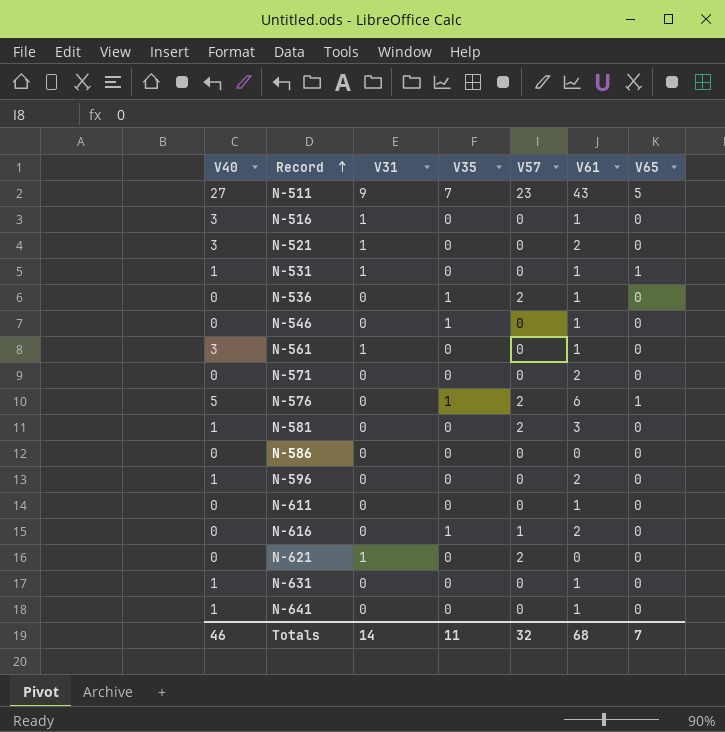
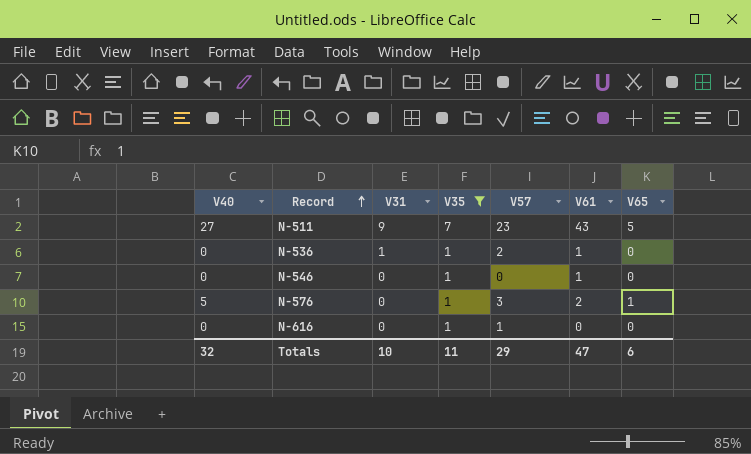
filter: none -> V35 != 0
N-536 | V31: 0 -> 1
N-576 | V57: 2 -> 3
N-576 | V61: 6 -> 2
N-616 | V61: 2 -> 0
Totals | V40: 46 -> 32
Totals | V31: 14 -> 10
Totals | V57: 32 -> 29
Totals | V61: 68 -> 47
Totals | V65: 7 -> 6

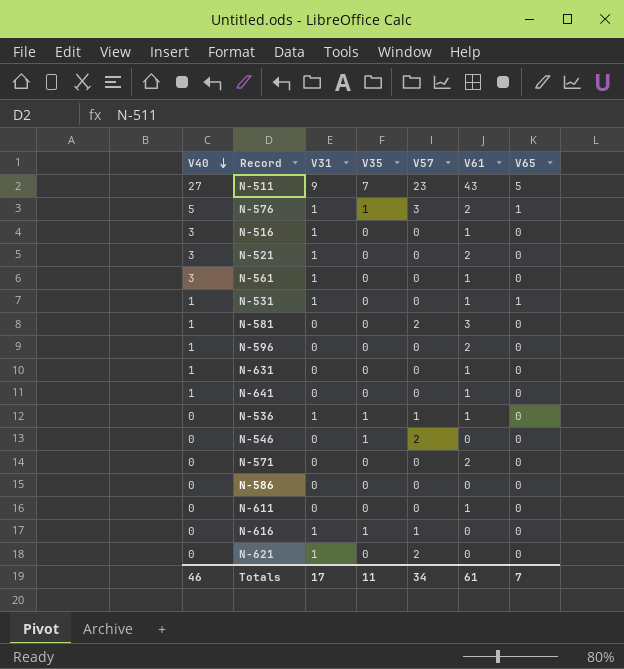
filter: V35 != 0 -> none
row order: Record ascending -> V40 descending
N-576 | V31: 0 -> 1
N-536 | V57: 2 -> 1
N-546 | V57: 0 -> 2
N-546 | V61: 1 -> 0
N-616 | V31: 0 -> 1
Totals | V40: 32 -> 46
Totals | V31: 10 -> 17
Totals | V57: 29 -> 34
Totals | V61: 47 -> 61
Totals | V65: 6 -> 7

